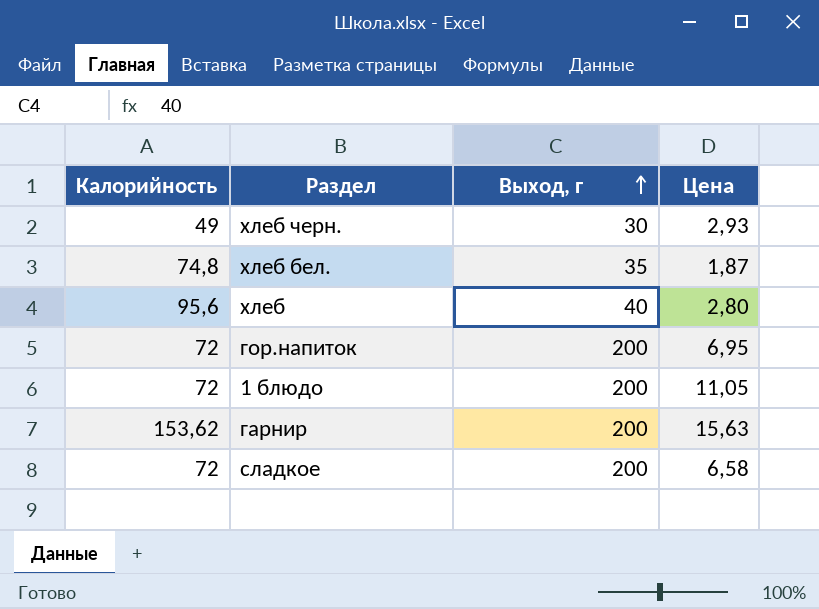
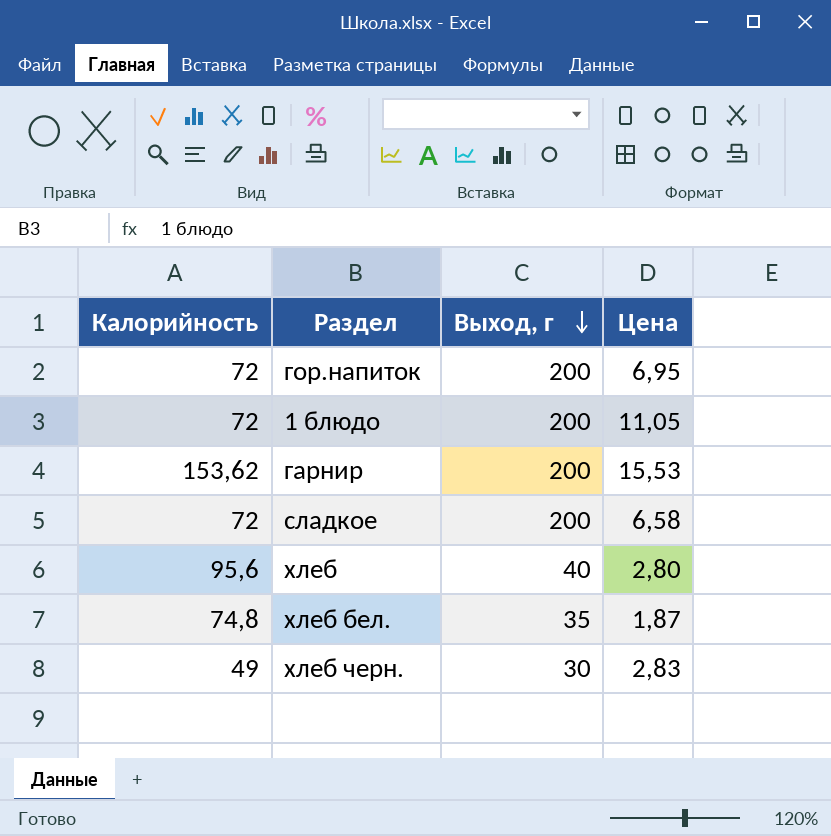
row order: Выход, г ascending -> Выход, г descending
гарнир | Цена: 15,63 -> 15,53
хлеб черн. | Цена: 2,93 -> 2,83

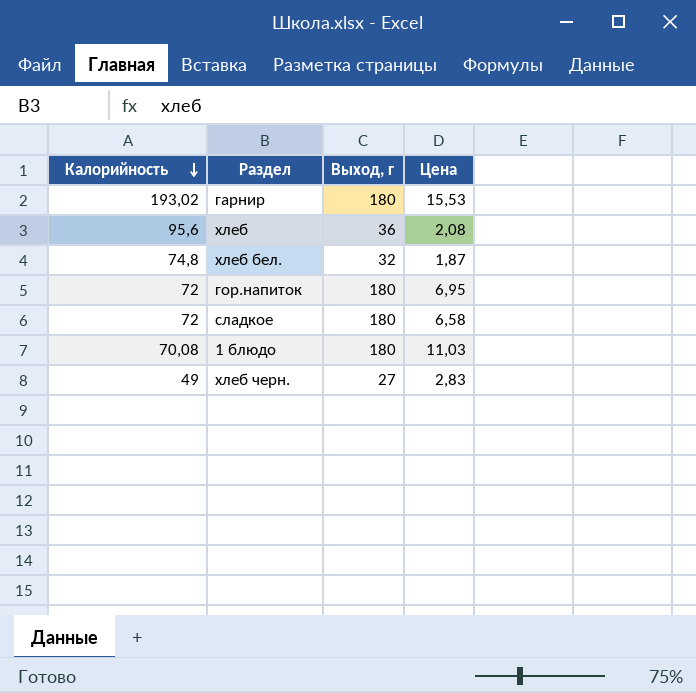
row order: Выход, г descending -> Калорийность descending
гарнир | Калорийность: 153,62 -> 193,02
гарнир | Выход, г: 200 -> 180
хлеб | Выход, г: 40 -> 36
хлеб | Цена: 2,80 -> 2,08
хлеб бел. | Выход, г: 35 -> 32
гор.напиток | Выход, г: 200 -> 180
сладкое | Выход, г: 200 -> 180
1 блюдо | Калорийность: 72 -> 70,08
1 блюдо | Выход, г: 200 -> 180
1 блюдо | Цена: 11,05 -> 11,03
хлеб черн. | Выход, г: 30 -> 27

